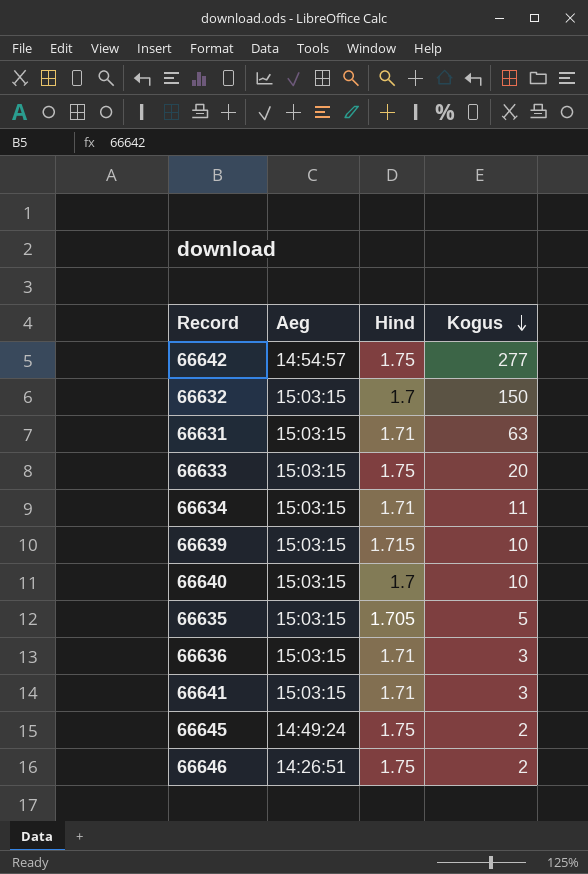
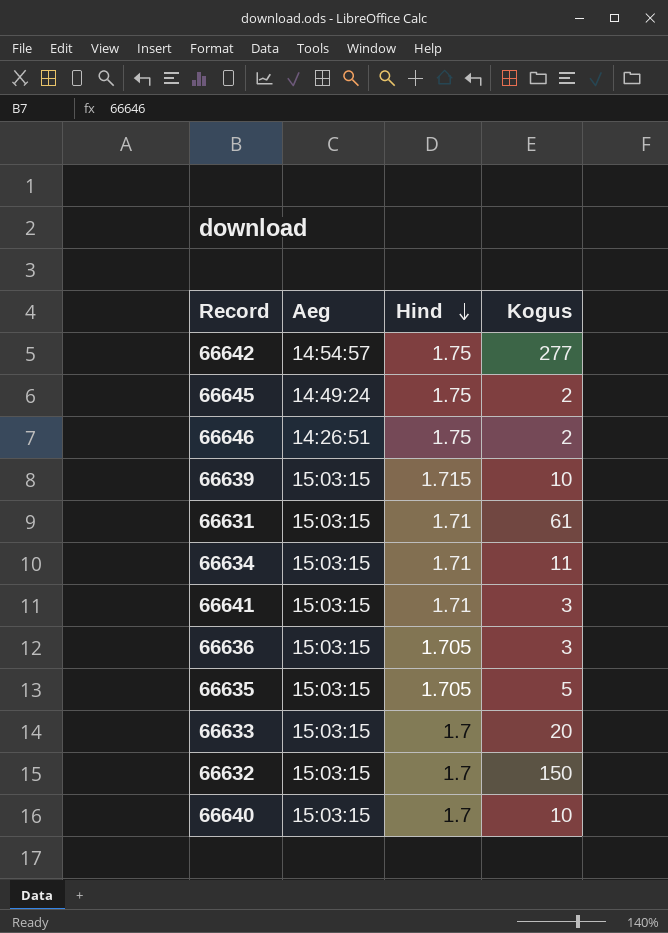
row order: Kogus descending -> Hind descending
66631 | Kogus: 63 -> 61
66636 | Hind: 1.71 -> 1.705
66633 | Hind: 1.75 -> 1.7

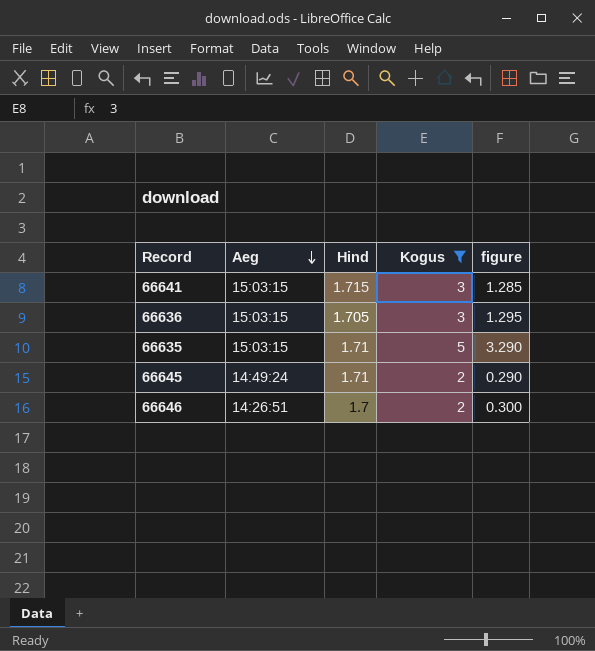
filter: none -> Kogus <= 5
row order: Hind descending -> Aeg descending
column figure | formula: none -> [Kogus] - [Hind]
66641 | Hind: 1.71 -> 1.715
66635 | Hind: 1.705 -> 1.71
66645 | Hind: 1.75 -> 1.71
66646 | Hind: 1.75 -> 1.7

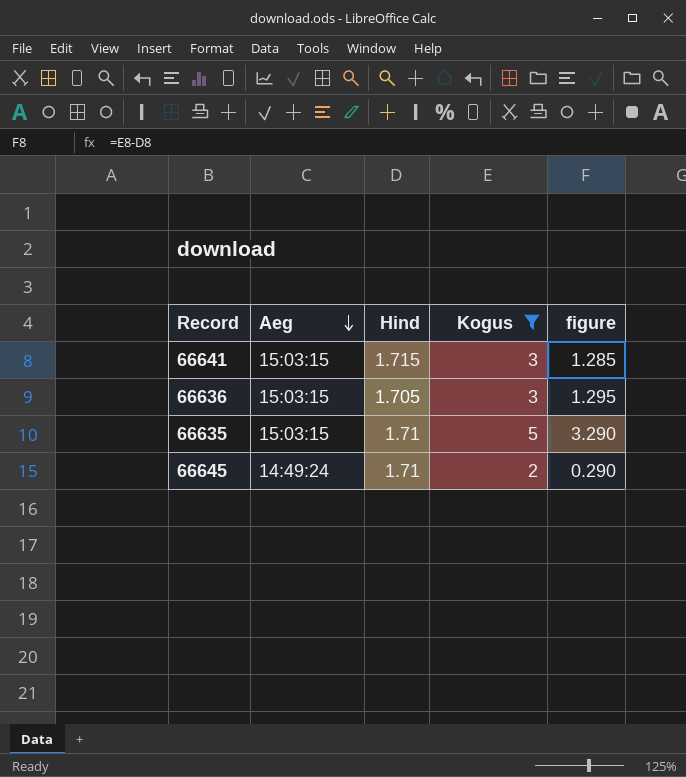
row 66646: 14:26:51 | 1.7 | 2 | 0.300 -> none

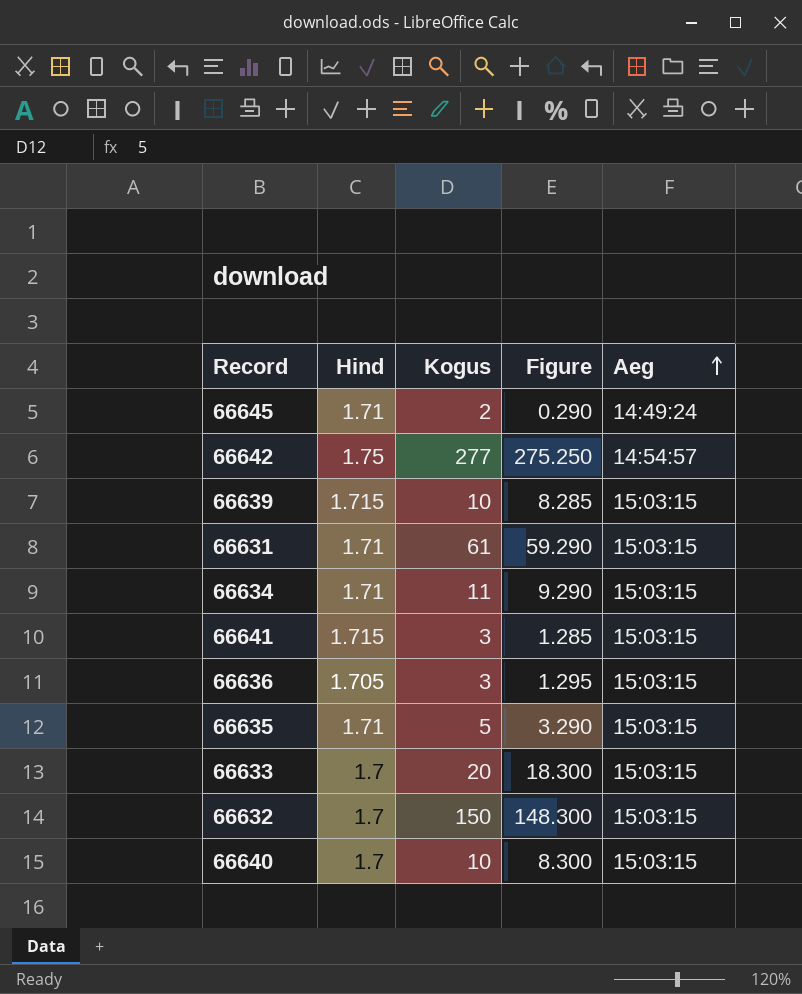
filter: Kogus <= 5 -> none
row order: Aeg descending -> Aeg ascending
column name: figure -> Figure
column Aeg | position: 2 -> 5

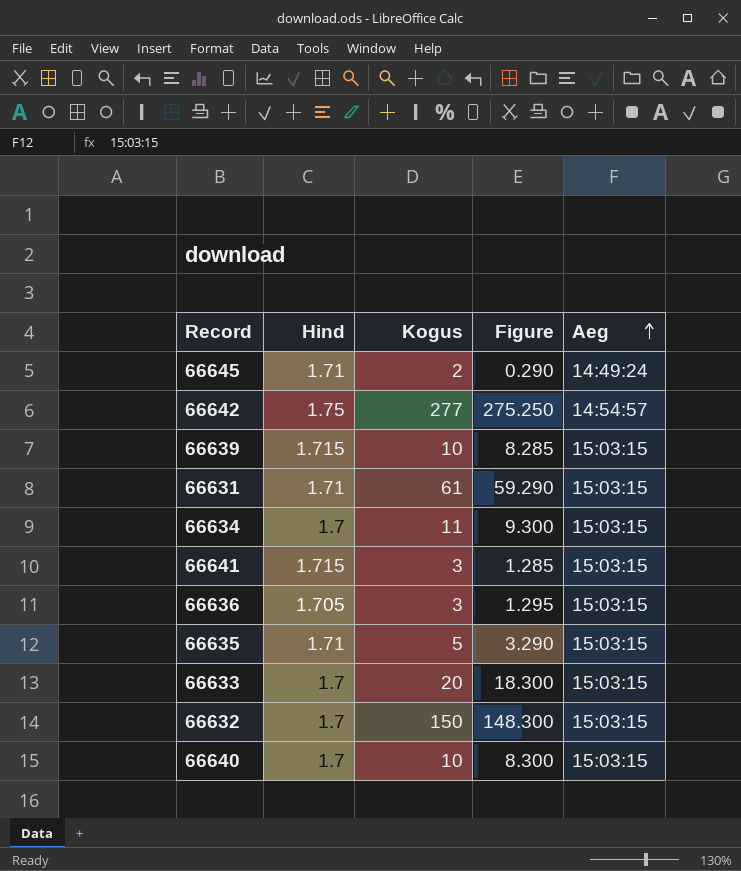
66634 | Hind: 1.71 -> 1.7
66634 | Figure: 9.290 -> 9.300

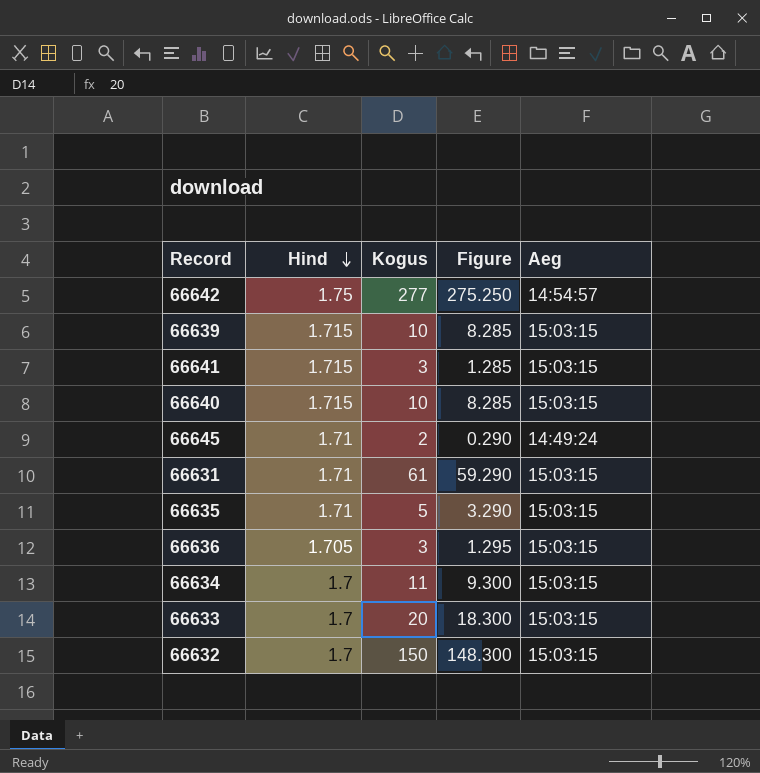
row order: Aeg ascending -> Hind descending
66640 | Hind: 1.7 -> 1.715
66640 | Figure: 8.300 -> 8.285

